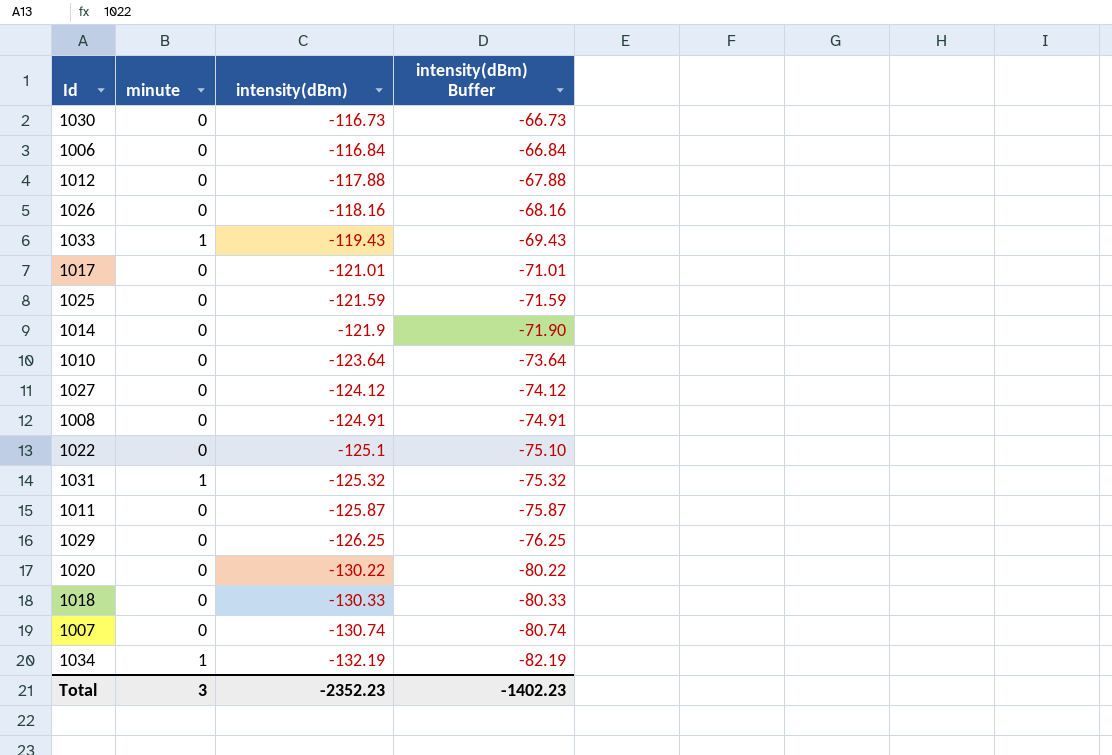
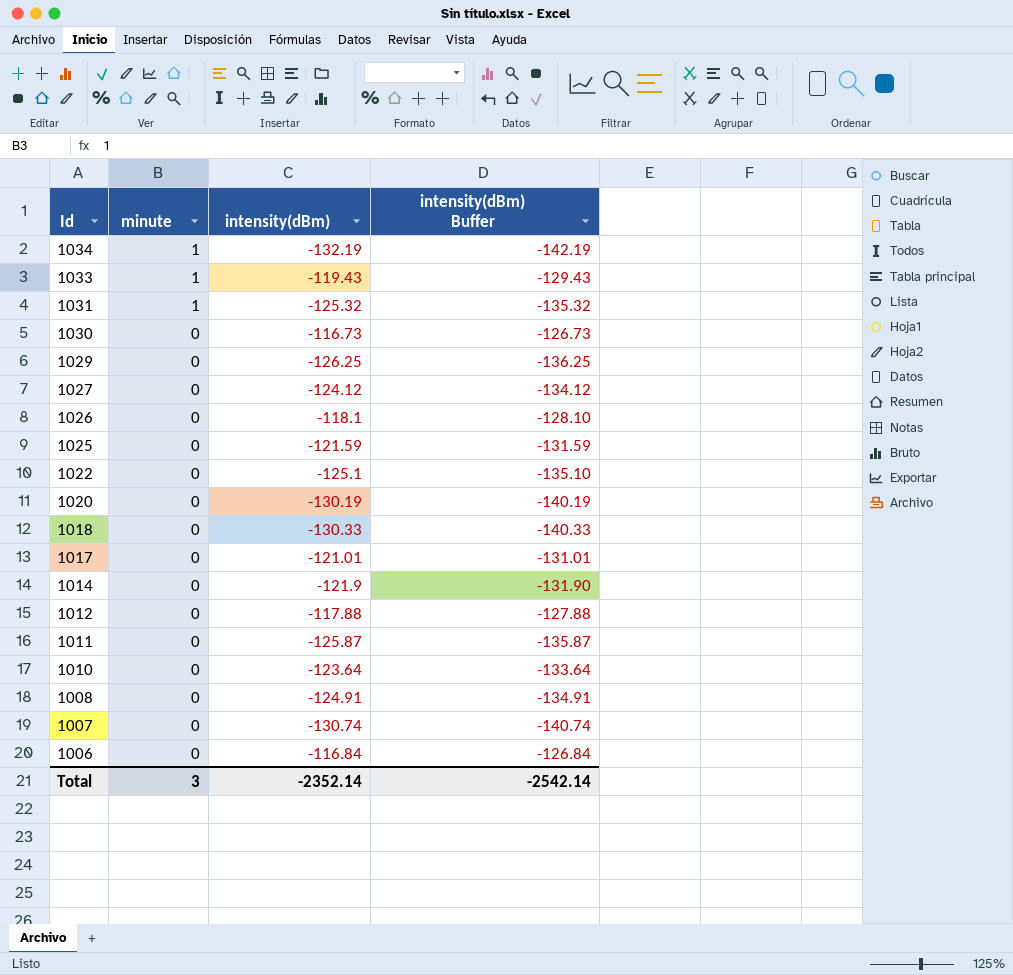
row order: intensity(dBm) descending -> Id descending
column intensity(dBm) Buffer | formula: [intensity(dBm)] + 50 -> [intensity(dBm)] - 10
1026 | intensity(dBm): -118.16 -> -118.1
1020 | intensity(dBm): -130.22 -> -130.19
Total | intensity(dBm): -2352.23 -> -2352.14
Total | intensity(dBm) Buffer: -1402.23 -> -2542.14

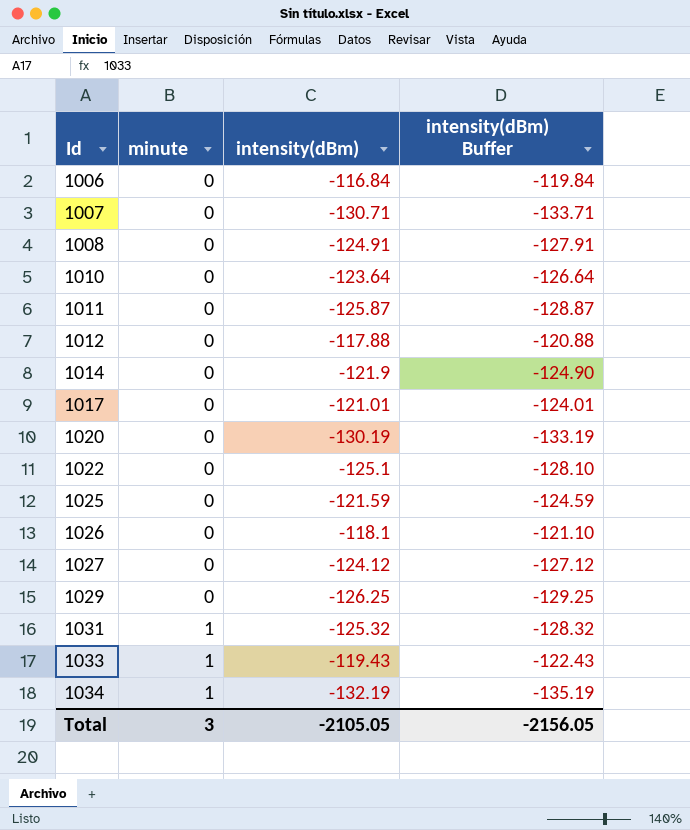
row order: Id descending -> Id ascending
column intensity(dBm) Buffer | formula: [intensity(dBm)] - 10 -> [intensity(dBm)] - 3
row 1030: 0 | -116.73 | -126.73 -> none
row 1018: 0 | -130.33 | -140.33 -> none
1007 | intensity(dBm): -130.74 -> -130.71
Total | intensity(dBm): -2352.14 -> -2105.05
Total | intensity(dBm) Buffer: -2542.14 -> -2156.05

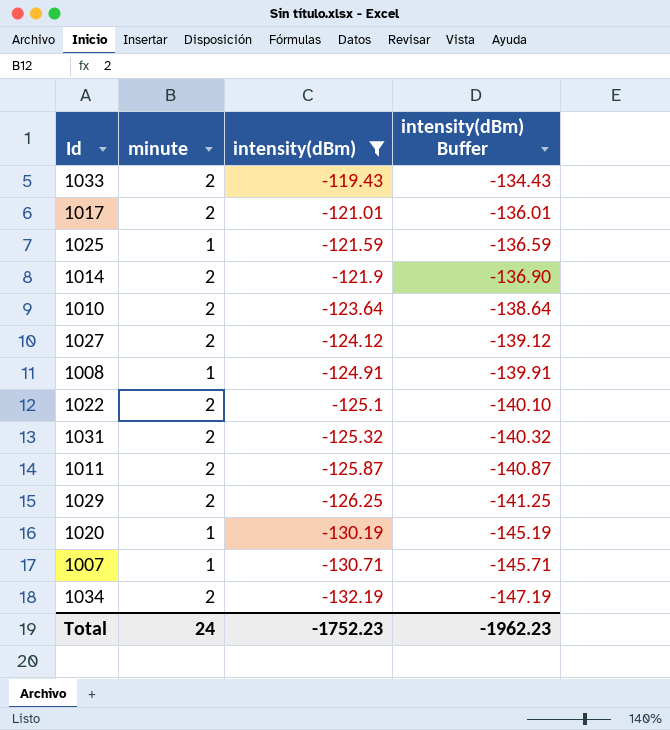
filter: none -> intensity(dBm) <= -119.43
row order: Id ascending -> intensity(dBm) descending
column intensity(dBm) Buffer | formula: [intensity(dBm)] - 3 -> [intensity(dBm)] - 15
1033 | minute: 1 -> 2
1017 | minute: 0 -> 2
1025 | minute: 0 -> 1
1014 | minute: 0 -> 2
1010 | minute: 0 -> 2
1027 | minute: 0 -> 2
1008 | minute: 0 -> 1
1022 | minute: 0 -> 2
1031 | minute: 1 -> 2
1011 | minute: 0 -> 2
1029 | minute: 0 -> 2
1020 | minute: 0 -> 1
1007 | minute: 0 -> 1
1034 | minute: 1 -> 2
Total | minute: 3 -> 24
Total | intensity(dBm): -2105.05 -> -1752.23
Total | intensity(dBm) Buffer: -2156.05 -> -1962.23

